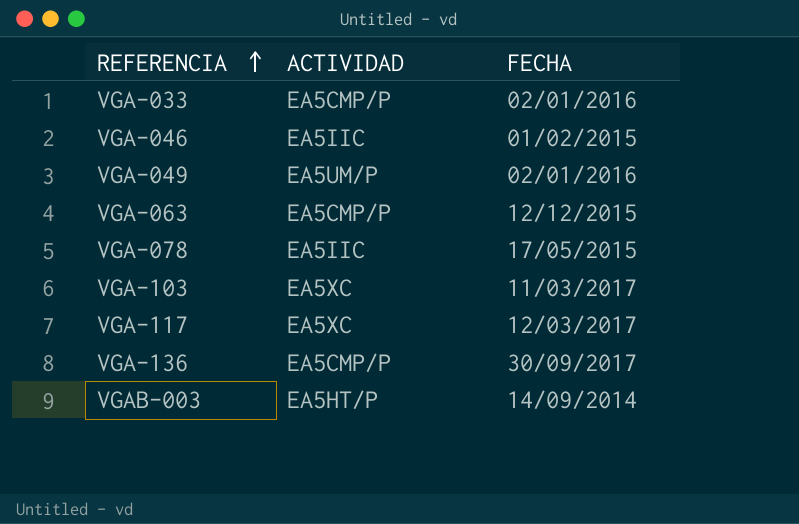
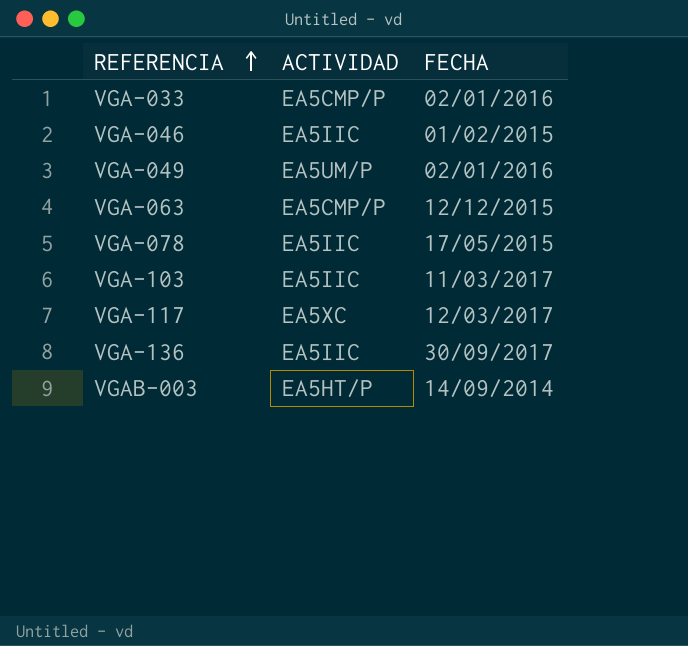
VGA-103 | ACTIVIDAD: EA5XC -> EA5IIC
VGA-136 | ACTIVIDAD: EA5CMP/P -> EA5IIC

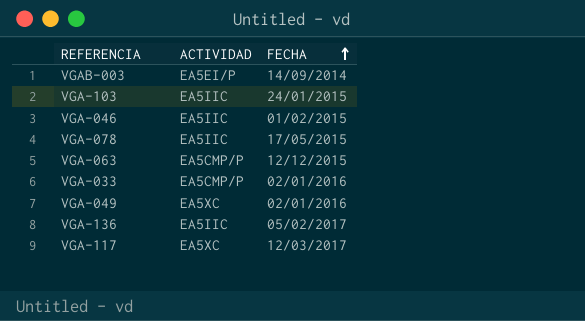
row order: REFERENCIA ascending -> FECHA ascending
VGAB-003 | ACTIVIDAD: EA5HT/P -> EA5EI/P
VGA-103 | FECHA: 11/03/2017 -> 24/01/2015
VGA-049 | ACTIVIDAD: EA5UM/P -> EA5XC
VGA-136 | FECHA: 30/09/2017 -> 05/02/2017

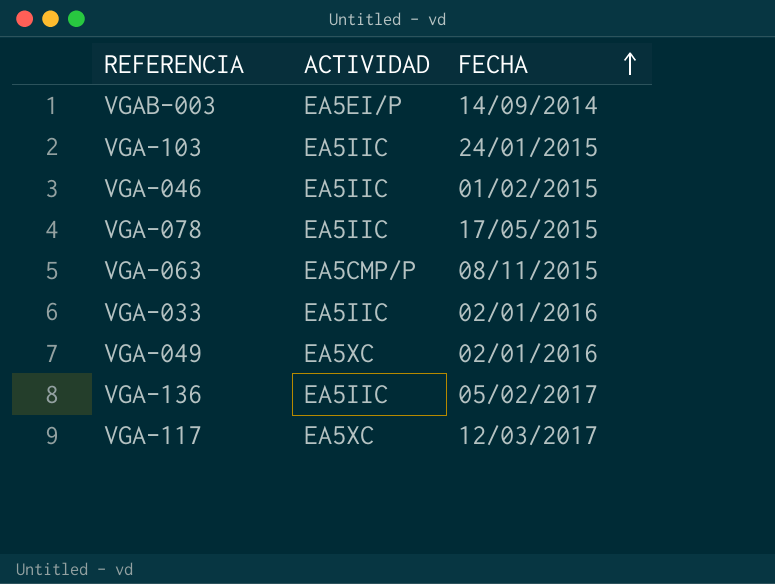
VGA-063 | FECHA: 12/12/2015 -> 08/11/2015
VGA-033 | ACTIVIDAD: EA5CMP/P -> EA5IIC

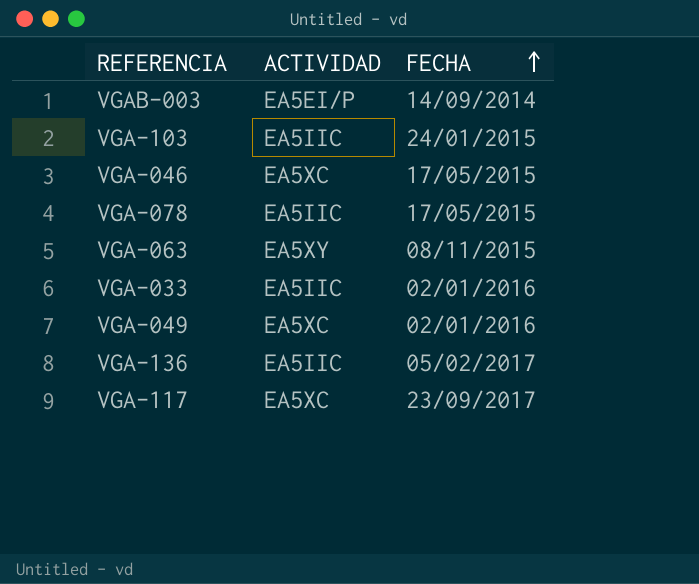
VGA-046 | ACTIVIDAD: EA5IIC -> EA5XC
VGA-046 | FECHA: 01/02/2015 -> 17/05/2015
VGA-063 | ACTIVIDAD: EA5CMP/P -> EA5XY
VGA-117 | FECHA: 12/03/2017 -> 23/09/2017

